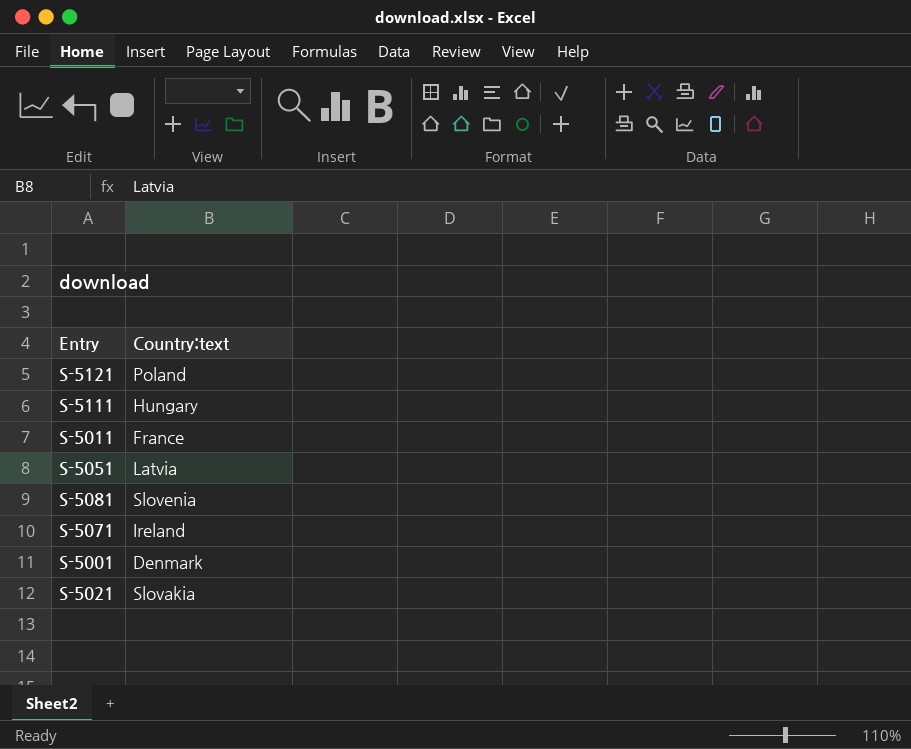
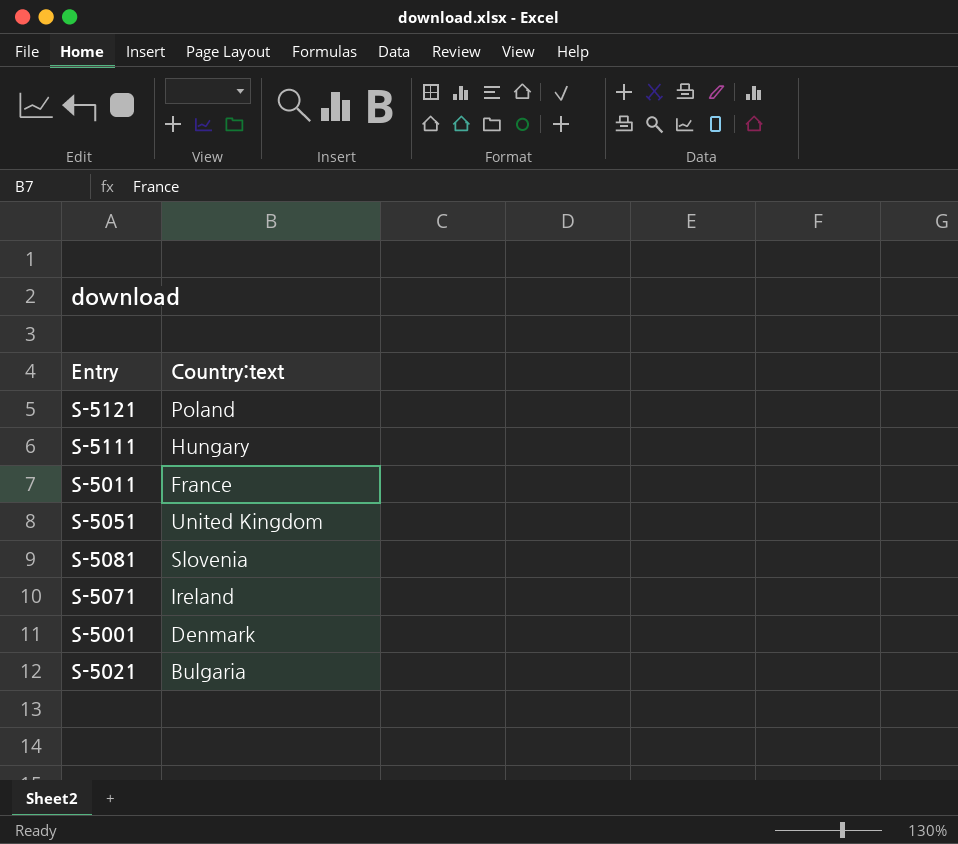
S-5051 | Country:text: Latvia -> United Kingdom
S-5021 | Country:text: Slovakia -> Bulgaria

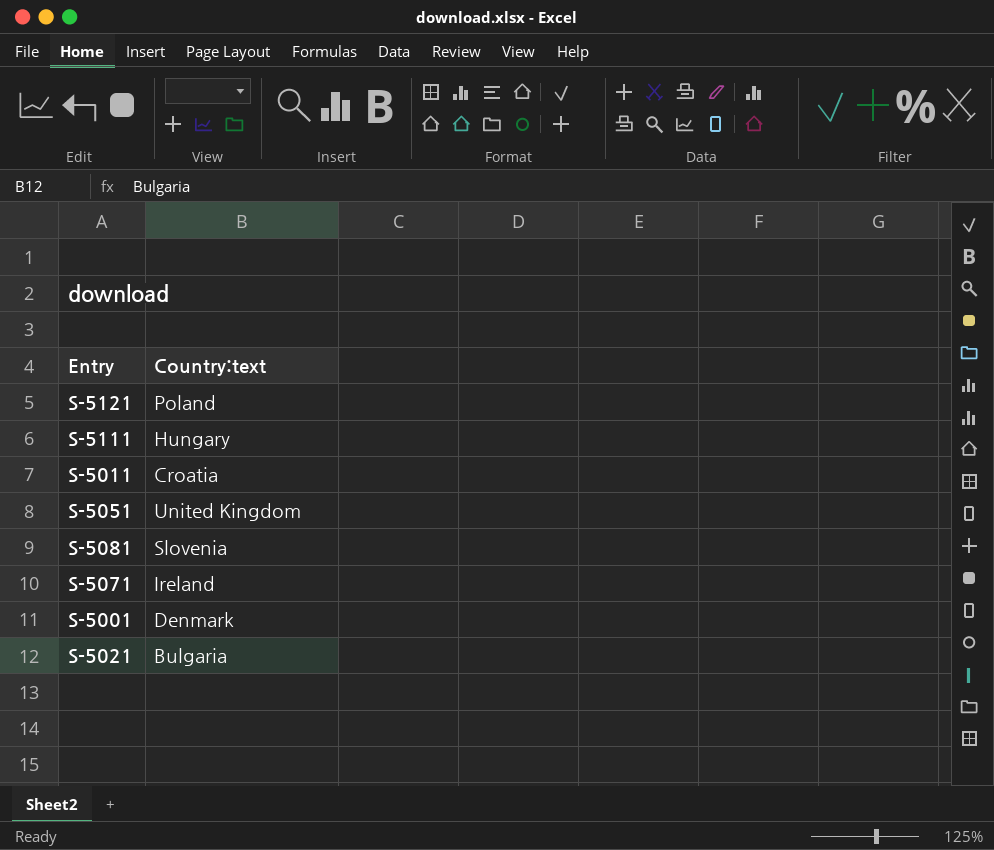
S-5011 | Country:text: France -> Croatia

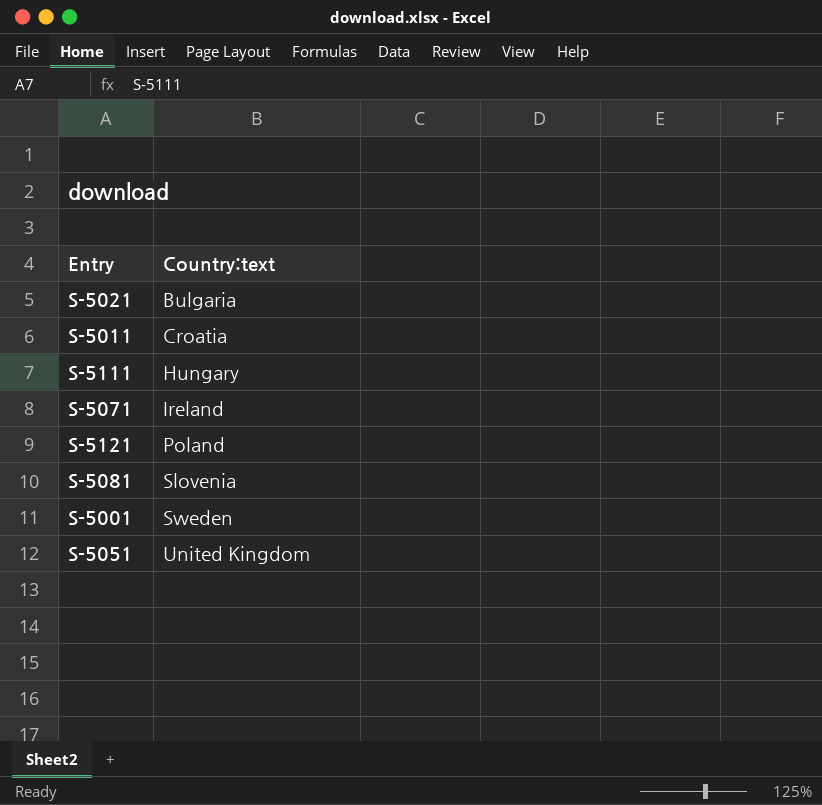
row order: none -> Country:text ascending
S-5001 | Country:text: Denmark -> Sweden

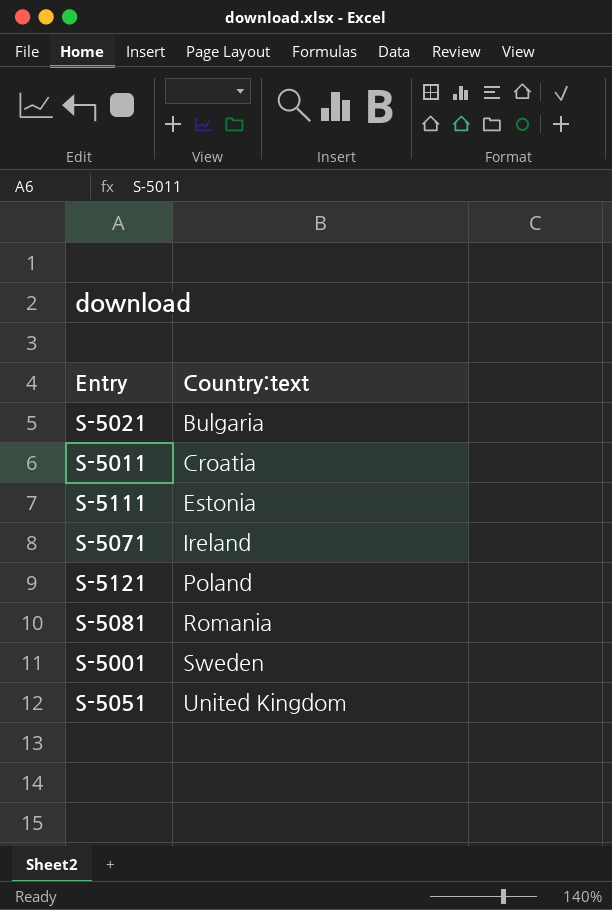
S-5111 | Country:text: Hungary -> Estonia
S-5081 | Country:text: Slovenia -> Romania

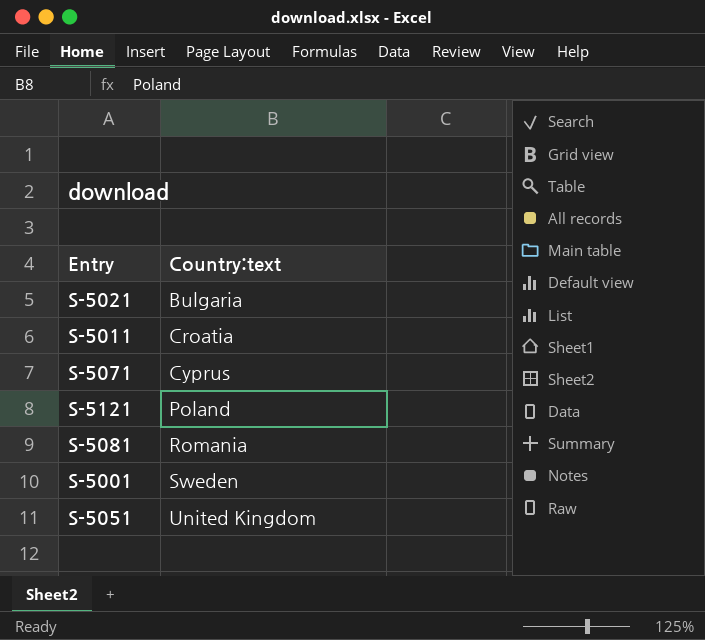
row S-5111: Estonia -> none
S-5071 | Country:text: Ireland -> Cyprus

